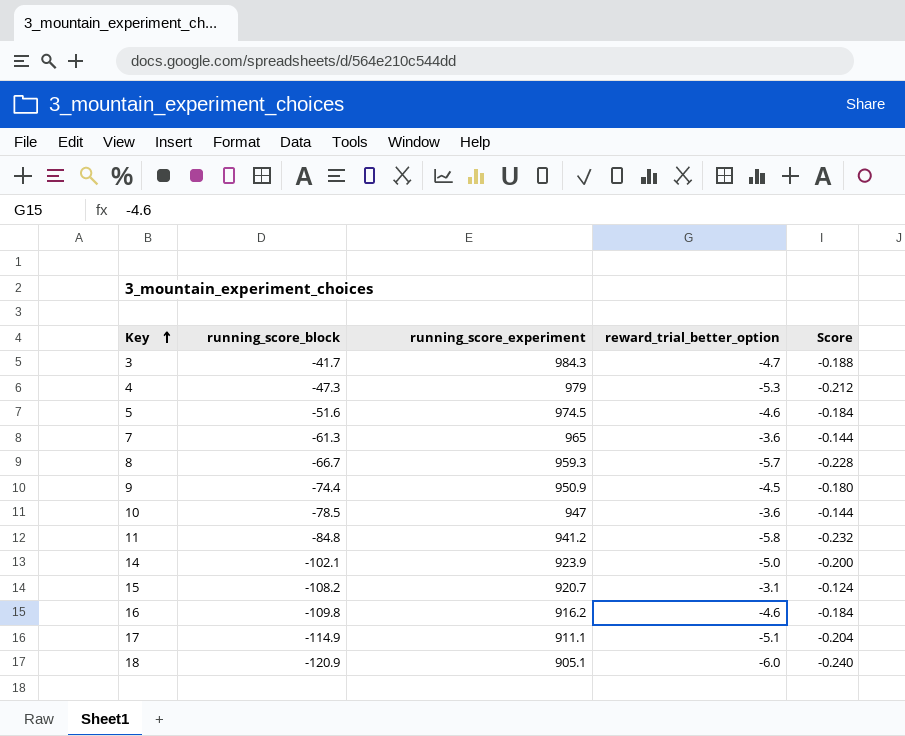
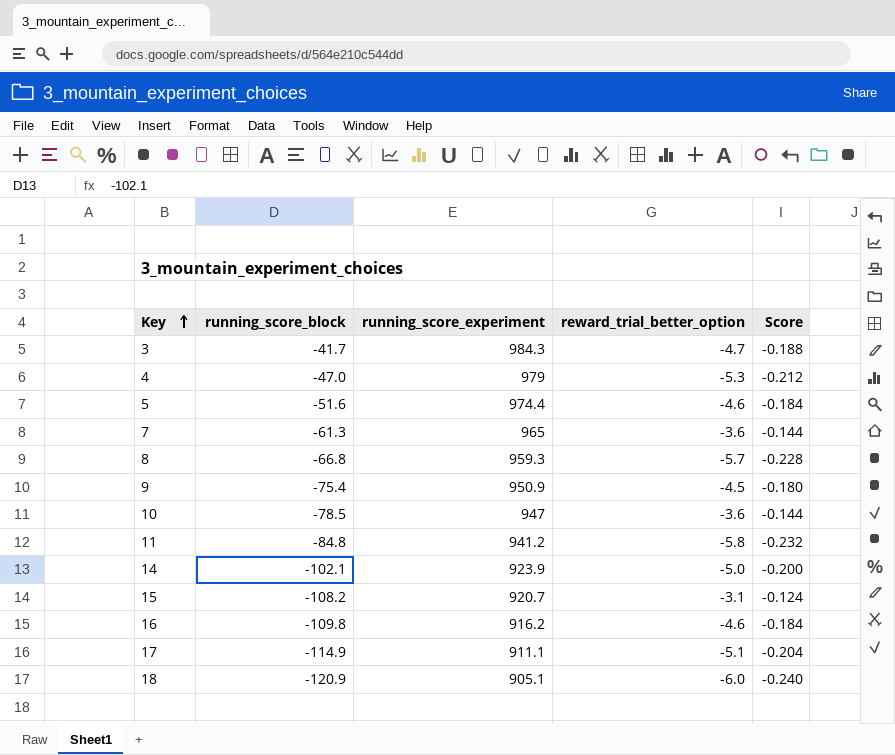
4 | running_score_block: -47.3 -> -47.0
5 | running_score_experiment: 974.5 -> 974.4
8 | running_score_block: -66.7 -> -66.8
9 | running_score_block: -74.4 -> -75.4

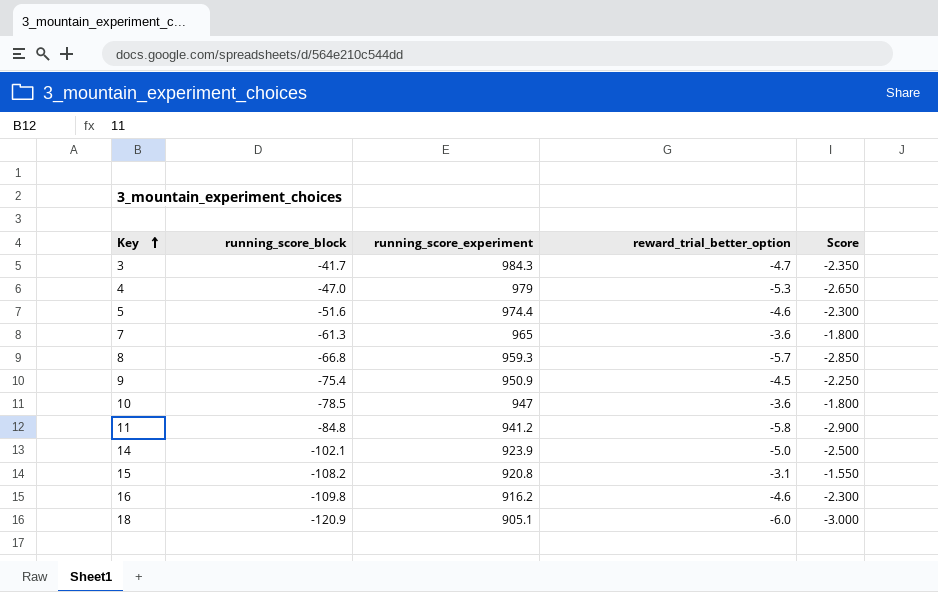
column Score | formula: [reward_trial_better_option] * 0.04 -> [reward_trial_better_option] * 0.5
row 17: -114.9 | 911.1 | -5.1 | -0.204 -> none
15 | running_score_experiment: 920.7 -> 920.8

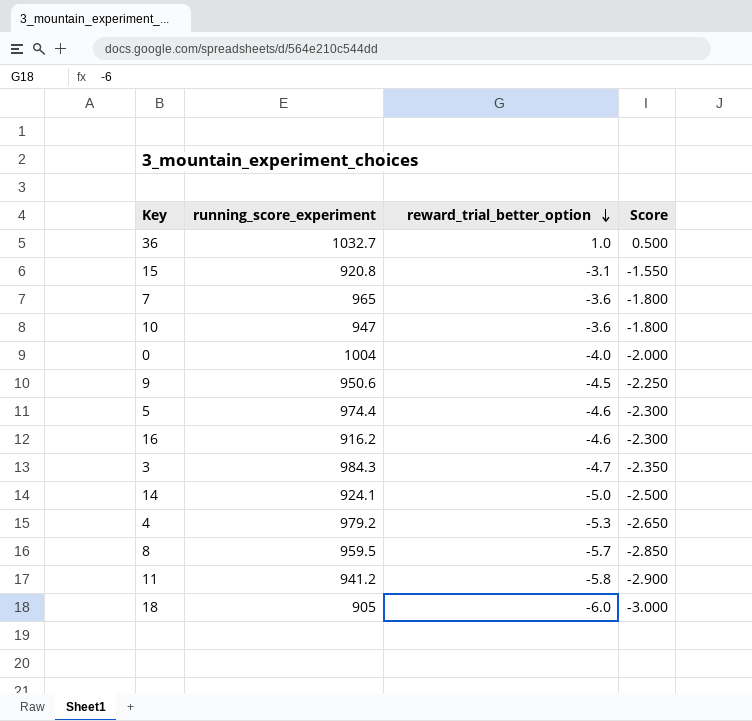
row order: Key ascending -> reward_trial_better_option descending
column running_score_block | position: 2 -> none
row 36: none -> 1032.7 | 1.0 | 0.500
row 0: none -> 1004 | -4.0 | -2.000
9 | running_score_experiment: 950.9 -> 950.6
14 | running_score_experiment: 923.9 -> 924.1
4 | running_score_experiment: 979 -> 979.2
8 | running_score_experiment: 959.3 -> 959.5
18 | running_score_experiment: 905.1 -> 905

